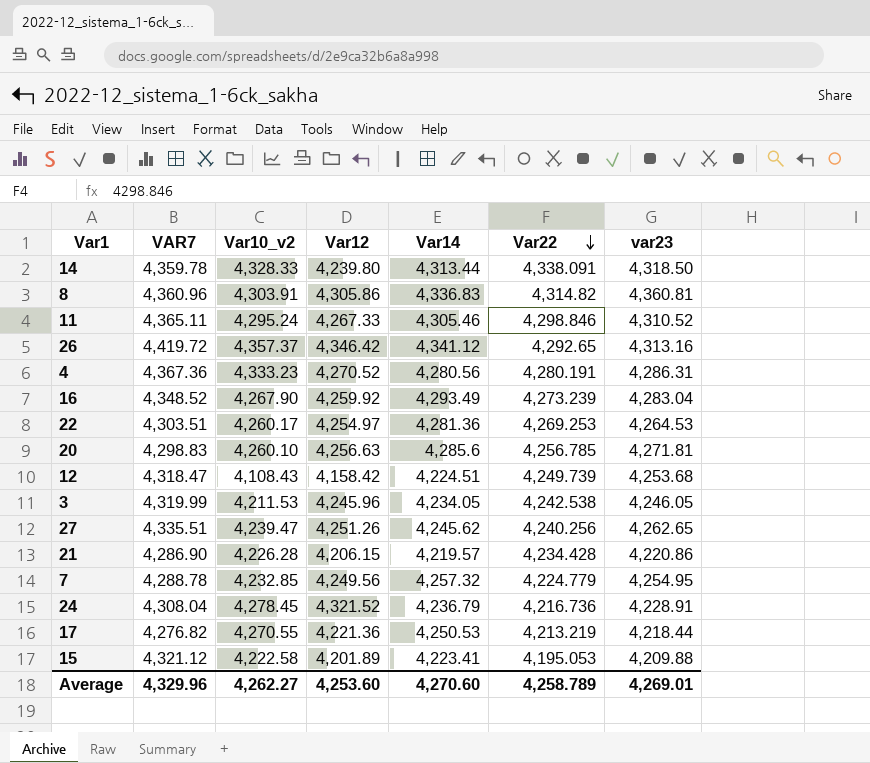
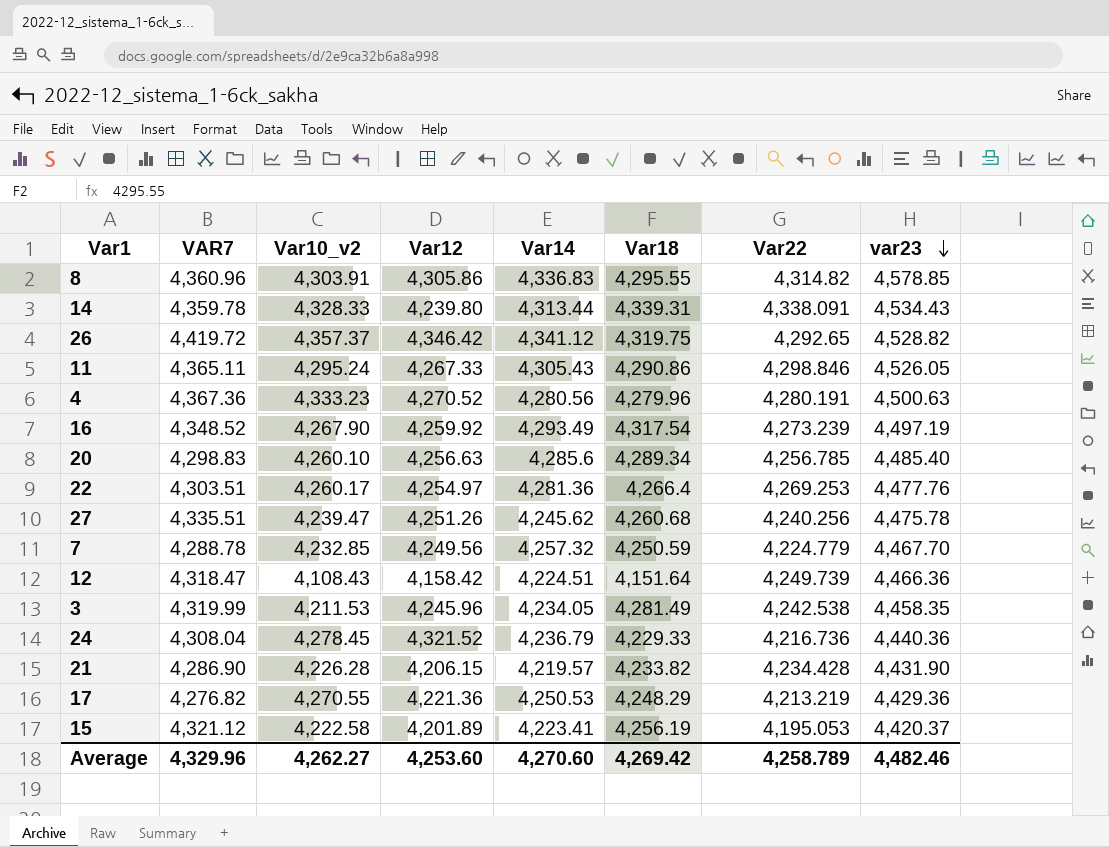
row order: Var22 descending -> var23 descending
column Var18 | position: none -> 6
8 | var23: 4,360.81 -> 4,578.85
14 | var23: 4,318.50 -> 4,534.43
26 | var23: 4,313.16 -> 4,528.82
11 | Var14: 4,305.46 -> 4,305.43
11 | var23: 4,310.52 -> 4,526.05
4 | var23: 4,286.31 -> 4,500.63
16 | var23: 4,283.04 -> 4,497.19
20 | var23: 4,271.81 -> 4,485.40
22 | var23: 4,264.53 -> 4,477.76
27 | var23: 4,262.65 -> 4,475.78
7 | var23: 4,254.95 -> 4,467.70
12 | var23: 4,253.68 -> 4,466.36
3 | var23: 4,246.05 -> 4,458.35
24 | var23: 4,228.91 -> 4,440.36
21 | var23: 4,220.86 -> 4,431.90
17 | var23: 4,218.44 -> 4,429.36
15 | var23: 4,209.88 -> 4,420.37
Average | var23: 4,269.01 -> 4,482.46

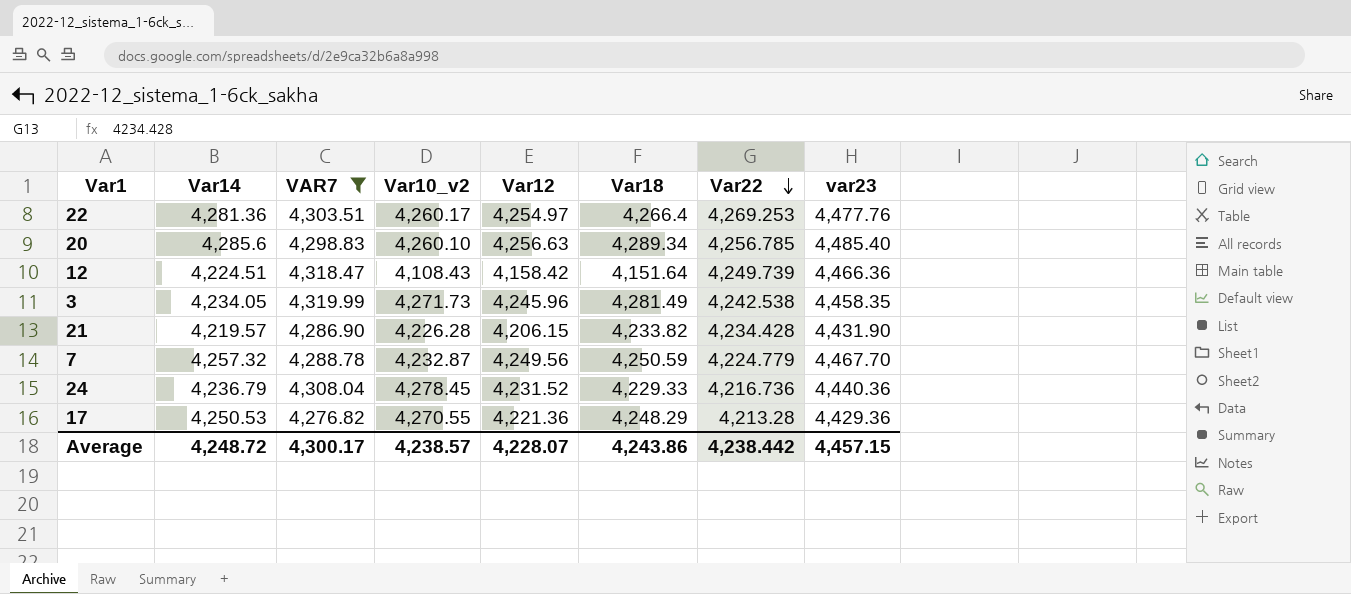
filter: none -> VAR7 <= 4,319.99
row order: var23 descending -> Var22 descending
column Var14 | position: 5 -> 2
3 | Var10_v2: 4,211.53 -> 4,271.73
7 | Var10_v2: 4,232.85 -> 4,232.87
24 | Var12: 4,321.52 -> 4,231.52
17 | Var22: 4,213.219 -> 4,213.28
Average | Var14: 4,270.60 -> 4,248.72
Average | VAR7: 4,329.96 -> 4,300.17
Average | Var10_v2: 4,262.27 -> 4,238.57
Average | Var12: 4,253.60 -> 4,228.07
Average | Var18: 4,269.42 -> 4,243.86
Average | Var22: 4,258.789 -> 4,238.442
Average | var23: 4,482.46 -> 4,457.15

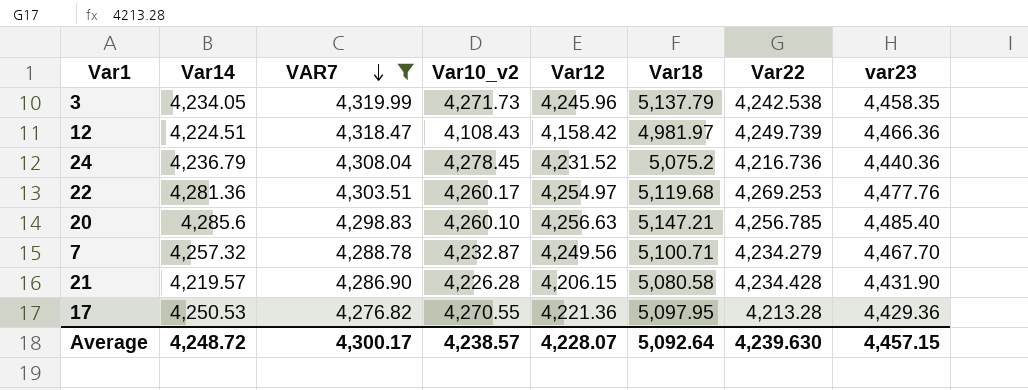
row order: Var22 descending -> VAR7 descending
3 | Var18: 4,281.49 -> 5,137.79
12 | Var18: 4,151.64 -> 4,981.97
24 | Var18: 4,229.33 -> 5,075.2
22 | Var18: 4,266.4 -> 5,119.68
20 | Var18: 4,289.34 -> 5,147.21
7 | Var18: 4,250.59 -> 5,100.71
7 | Var22: 4,224.779 -> 4,234.279
21 | Var18: 4,233.82 -> 5,080.58
17 | Var18: 4,248.29 -> 5,097.95
Average | Var18: 4,243.86 -> 5,092.64
Average | Var22: 4,238.442 -> 4,239.630

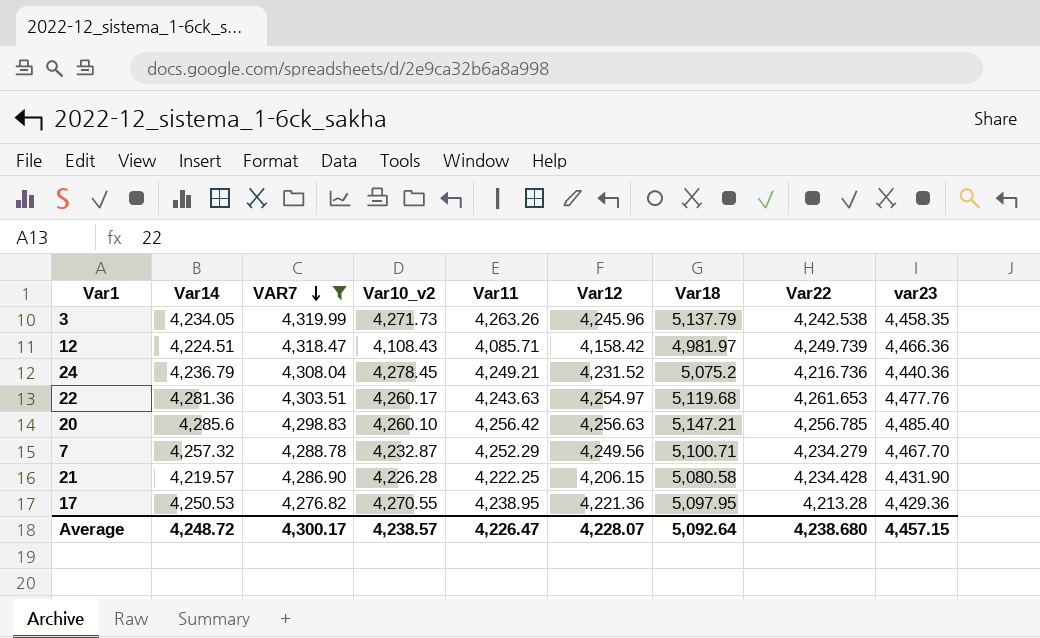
column Var11 | position: none -> 5
22 | Var22: 4,269.253 -> 4,261.653
Average | Var22: 4,239.630 -> 4,238.680

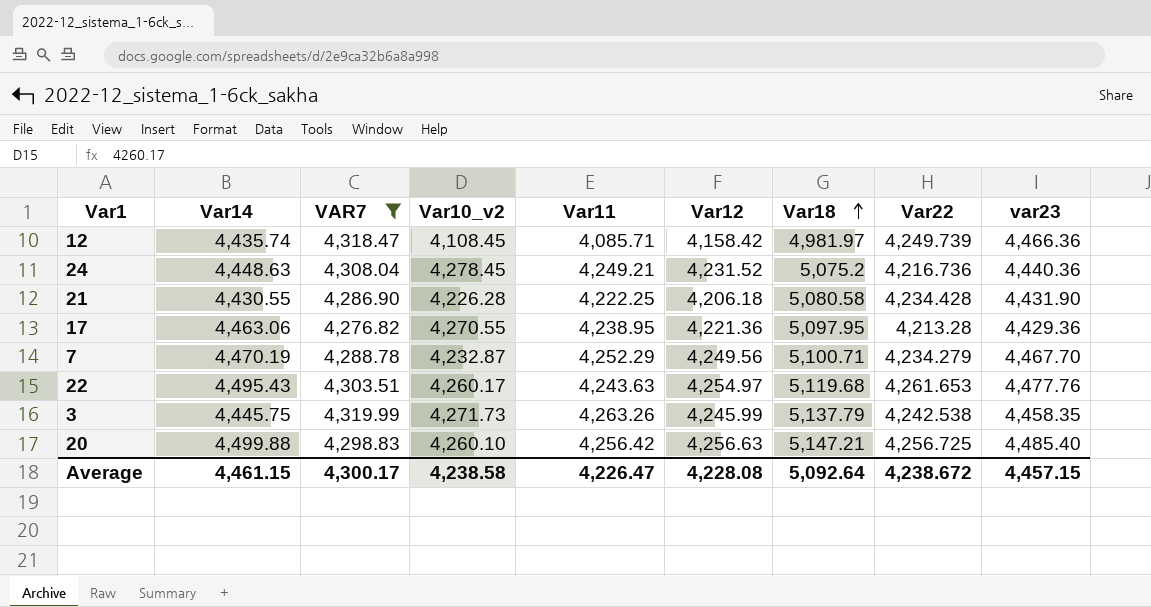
row order: VAR7 descending -> Var18 ascending
12 | Var14: 4,224.51 -> 4,435.74
12 | Var10_v2: 4,108.43 -> 4,108.45
24 | Var14: 4,236.79 -> 4,448.63
21 | Var14: 4,219.57 -> 4,430.55
21 | Var12: 4,206.15 -> 4,206.18
17 | Var14: 4,250.53 -> 4,463.06
7 | Var14: 4,257.32 -> 4,470.19
22 | Var14: 4,281.36 -> 4,495.43
3 | Var14: 4,234.05 -> 4,445.75
3 | Var12: 4,245.96 -> 4,245.99
20 | Var14: 4,285.6 -> 4,499.88
20 | Var22: 4,256.785 -> 4,256.725
Average | Var14: 4,248.72 -> 4,461.15
Average | Var10_v2: 4,238.57 -> 4,238.58
Average | Var12: 4,228.07 -> 4,228.08
Average | Var22: 4,238.680 -> 4,238.672

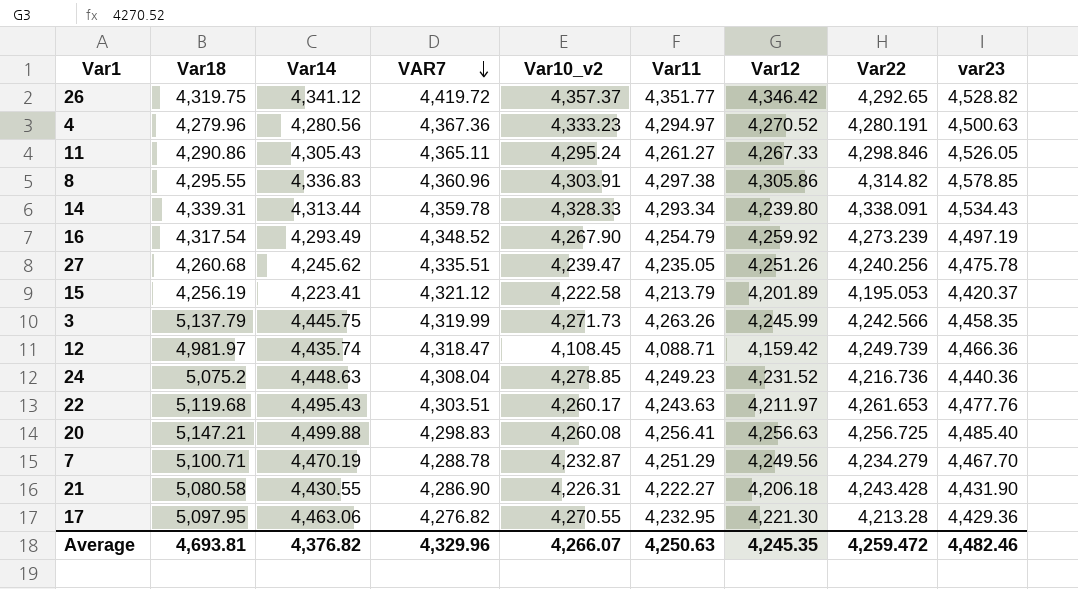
filter: VAR7 <= 4,319.99 -> none
row order: Var18 ascending -> VAR7 descending
column Var18 | position: 7 -> 2
3 | Var22: 4,242.538 -> 4,242.566
12 | Var11: 4,085.71 -> 4,088.71
12 | Var12: 4,158.42 -> 4,159.42
24 | Var10_v2: 4,278.45 -> 4,278.85
24 | Var11: 4,249.21 -> 4,249.23
22 | Var12: 4,254.97 -> 4,211.97
20 | Var10_v2: 4,260.10 -> 4,260.08
20 | Var11: 4,256.42 -> 4,256.41
7 | Var11: 4,252.29 -> 4,251.29
21 | Var10_v2: 4,226.28 -> 4,226.31
21 | Var11: 4,222.25 -> 4,222.27
21 | Var22: 4,234.428 -> 4,243.428
17 | Var11: 4,238.95 -> 4,232.95
17 | Var12: 4,221.36 -> 4,221.30
Average | Var18: 5,092.64 -> 4,693.81
Average | Var14: 4,461.15 -> 4,376.82
Average | VAR7: 4,300.17 -> 4,329.96
Average | Var10_v2: 4,238.58 -> 4,266.07
Average | Var11: 4,226.47 -> 4,250.63
Average | Var12: 4,228.08 -> 4,245.35
Average | Var22: 4,238.672 -> 4,259.472
Average | var23: 4,457.15 -> 4,482.46

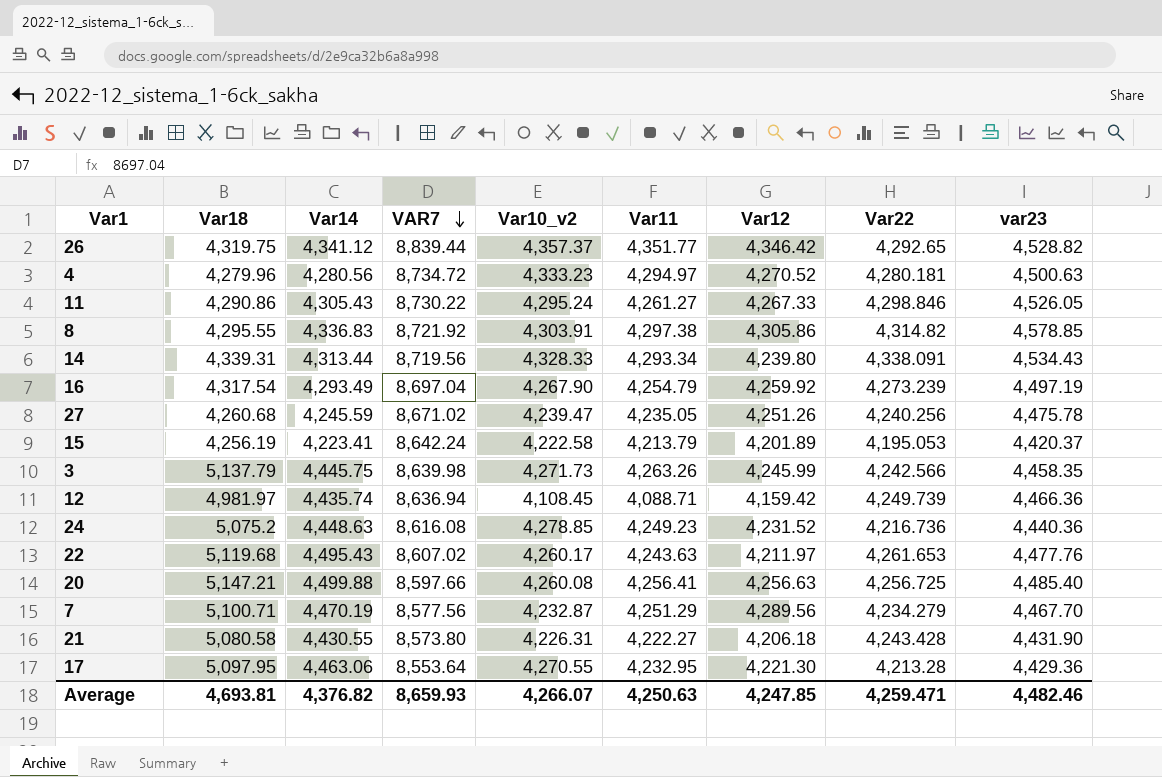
26 | VAR7: 4,419.72 -> 8,839.44
4 | VAR7: 4,367.36 -> 8,734.72
4 | Var22: 4,280.191 -> 4,280.181
11 | VAR7: 4,365.11 -> 8,730.22
8 | VAR7: 4,360.96 -> 8,721.92
14 | VAR7: 4,359.78 -> 8,719.56
16 | VAR7: 4,348.52 -> 8,697.04
27 | Var14: 4,245.62 -> 4,245.59
27 | VAR7: 4,335.51 -> 8,671.02
15 | VAR7: 4,321.12 -> 8,642.24
3 | VAR7: 4,319.99 -> 8,639.98
12 | VAR7: 4,318.47 -> 8,636.94
24 | VAR7: 4,308.04 -> 8,616.08
22 | VAR7: 4,303.51 -> 8,607.02
20 | VAR7: 4,298.83 -> 8,597.66
7 | VAR7: 4,288.78 -> 8,577.56
7 | Var12: 4,249.56 -> 4,289.56
21 | VAR7: 4,286.90 -> 8,573.80
17 | VAR7: 4,276.82 -> 8,553.64
Average | VAR7: 4,329.96 -> 8,659.93
Average | Var12: 4,245.35 -> 4,247.85
Average | Var22: 4,259.472 -> 4,259.471

